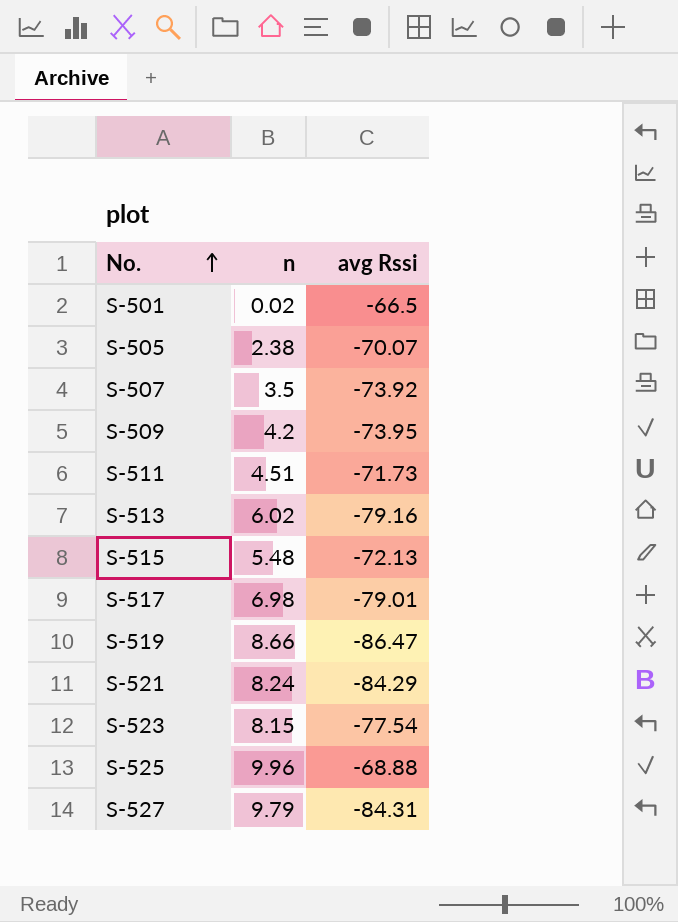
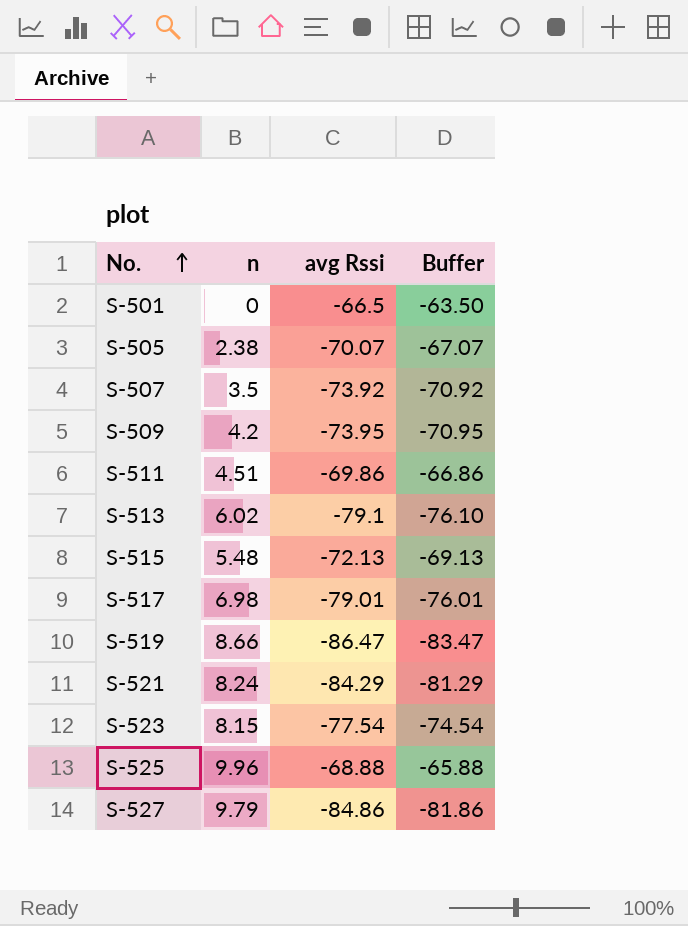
column Buffer | formula: none -> [avg Rssi] + 3
S-501 | n: 0.02 -> 0
S-511 | avg Rssi: -71.73 -> -69.86
S-513 | avg Rssi: -79.16 -> -79.1
S-527 | avg Rssi: -84.31 -> -84.86

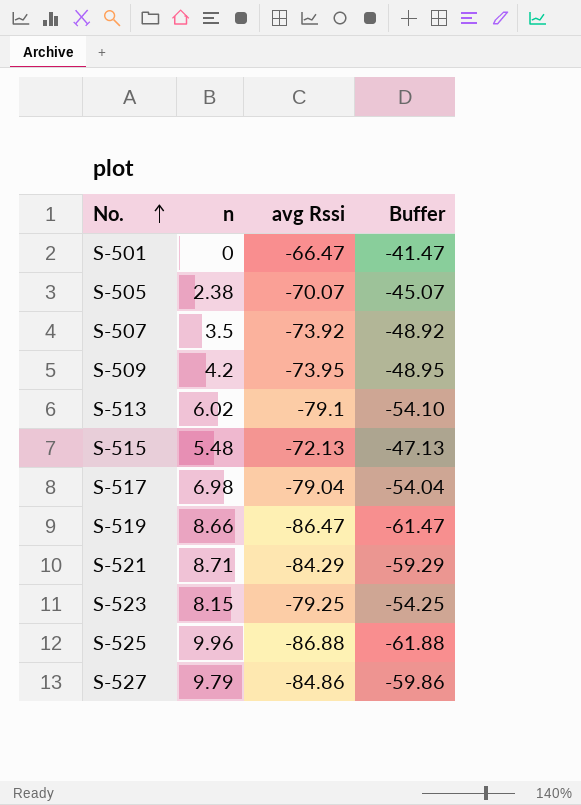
column Buffer | formula: [avg Rssi] + 3 -> [avg Rssi] + 25
row S-511: 4.51 | -69.86 | -66.86 -> none
S-501 | avg Rssi: -66.5 -> -66.47
S-517 | avg Rssi: -79.01 -> -79.04
S-521 | n: 8.24 -> 8.71
S-523 | avg Rssi: -77.54 -> -79.25
S-525 | avg Rssi: -68.88 -> -86.88

